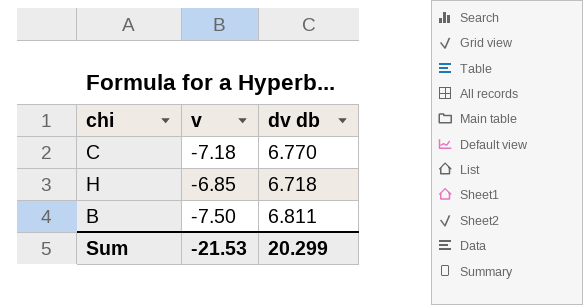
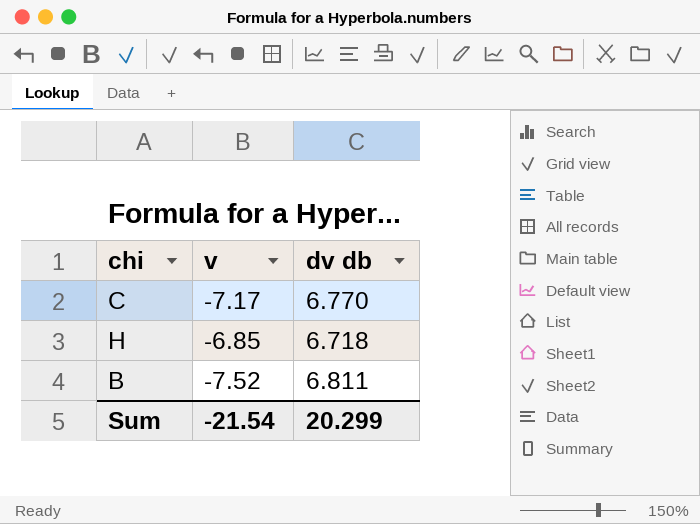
C | v: -7.18 -> -7.17
B | v: -7.50 -> -7.52
Sum | v: -21.53 -> -21.54

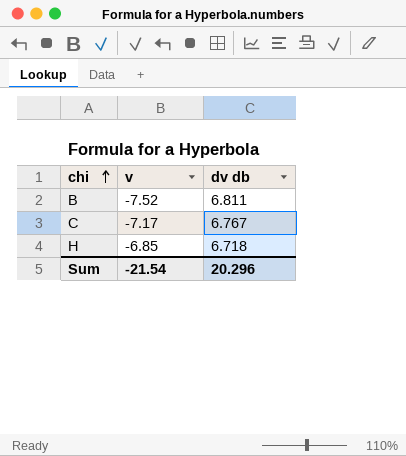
row order: none -> chi ascending
C | dv db: 6.770 -> 6.767
Sum | dv db: 20.299 -> 20.296

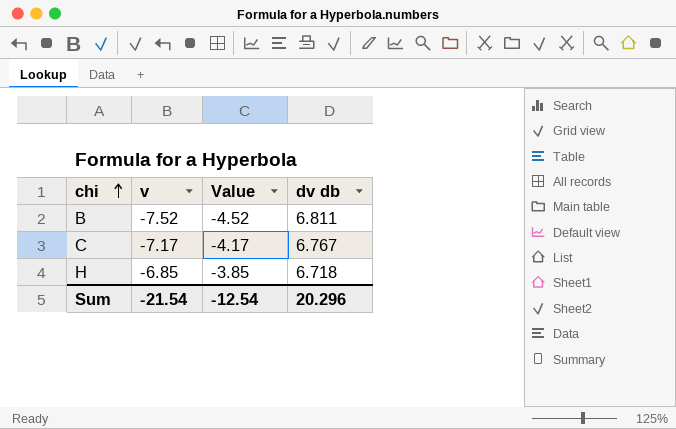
column Value | formula: none -> [v] + 3

